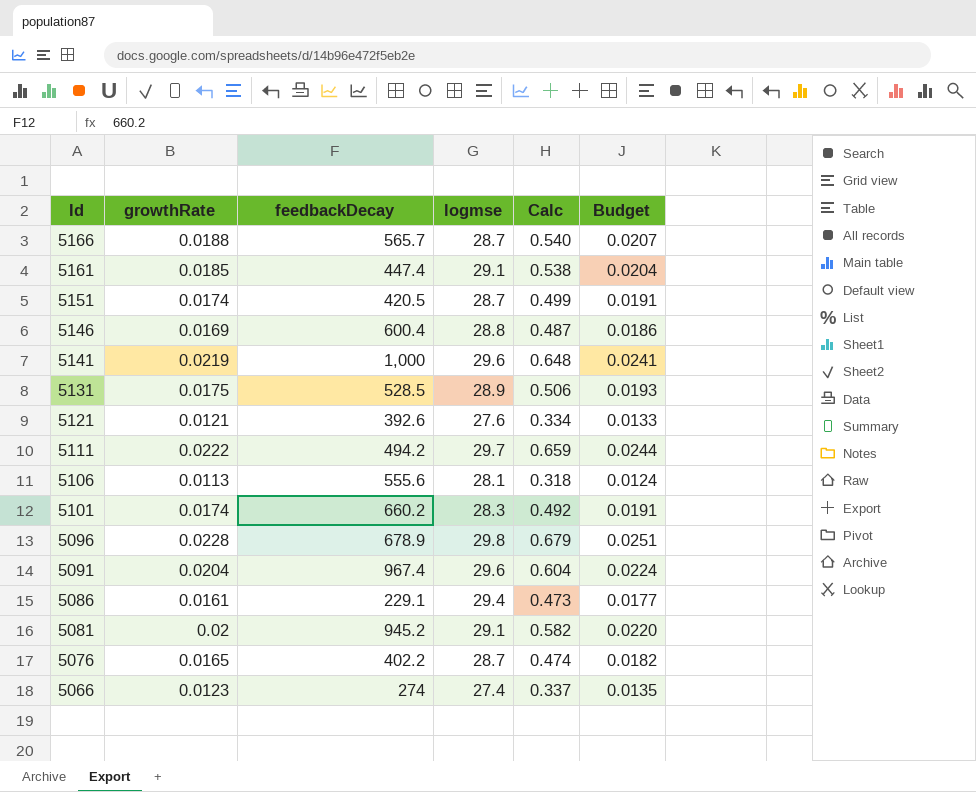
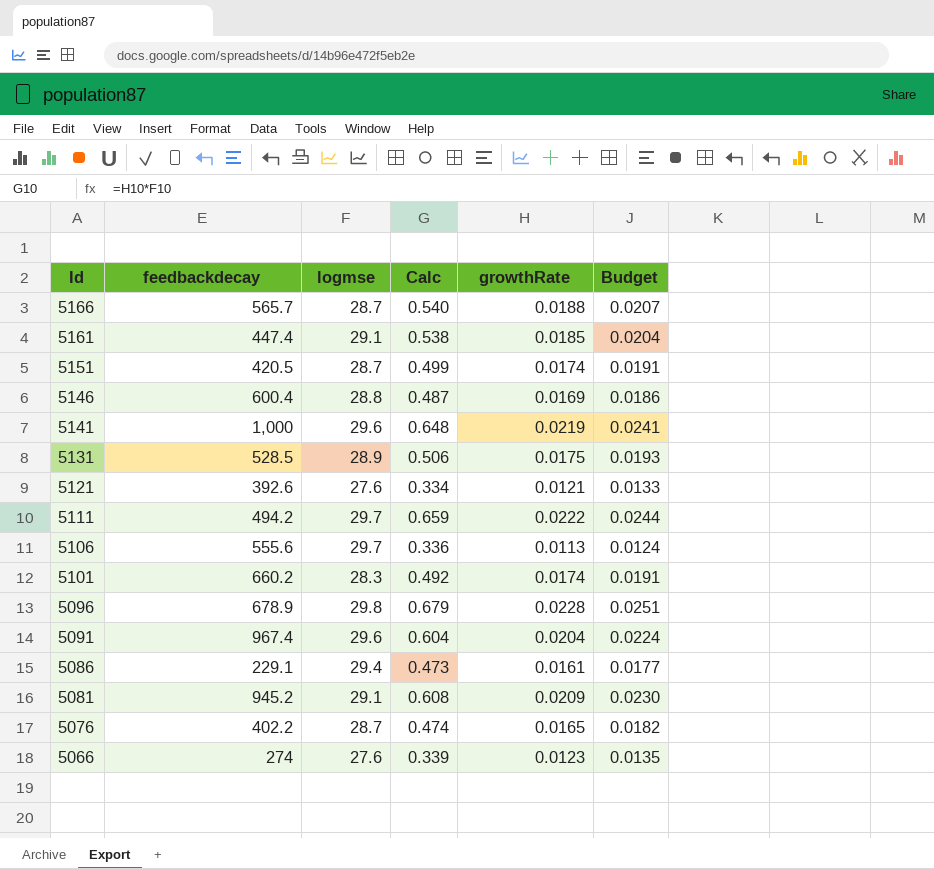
column name: feedbackDecay -> feedbackdecay
column growthRate | position: 2 -> 5
5106 | logmse: 28.1 -> 29.7
5106 | Calc: 0.318 -> 0.336
5081 | Calc: 0.582 -> 0.608
5081 | growthRate: 0.02 -> 0.0209
5081 | Budget: 0.0220 -> 0.0230
5066 | logmse: 27.4 -> 27.6
5066 | Calc: 0.337 -> 0.339

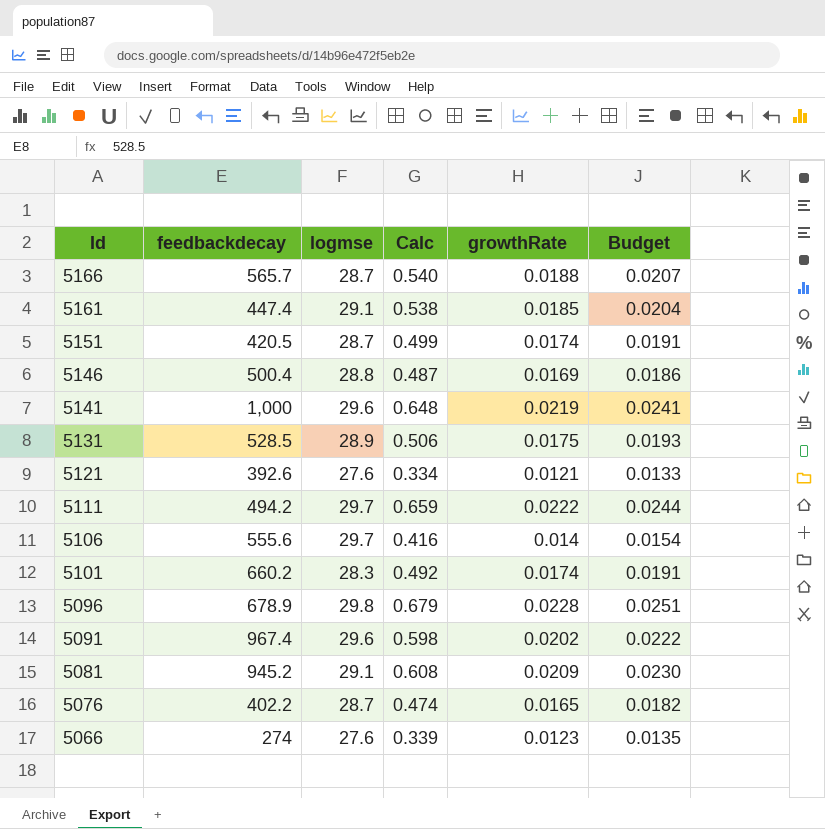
row 5086: 229.1 | 29.4 | 0.473 | 0.0161 | 0.0177 -> none
5146 | feedbackdecay: 600.4 -> 500.4
5106 | Calc: 0.336 -> 0.416
5106 | growthRate: 0.0113 -> 0.014
5106 | Budget: 0.0124 -> 0.0154
5091 | Calc: 0.604 -> 0.598
5091 | growthRate: 0.0204 -> 0.0202
5091 | Budget: 0.0224 -> 0.0222

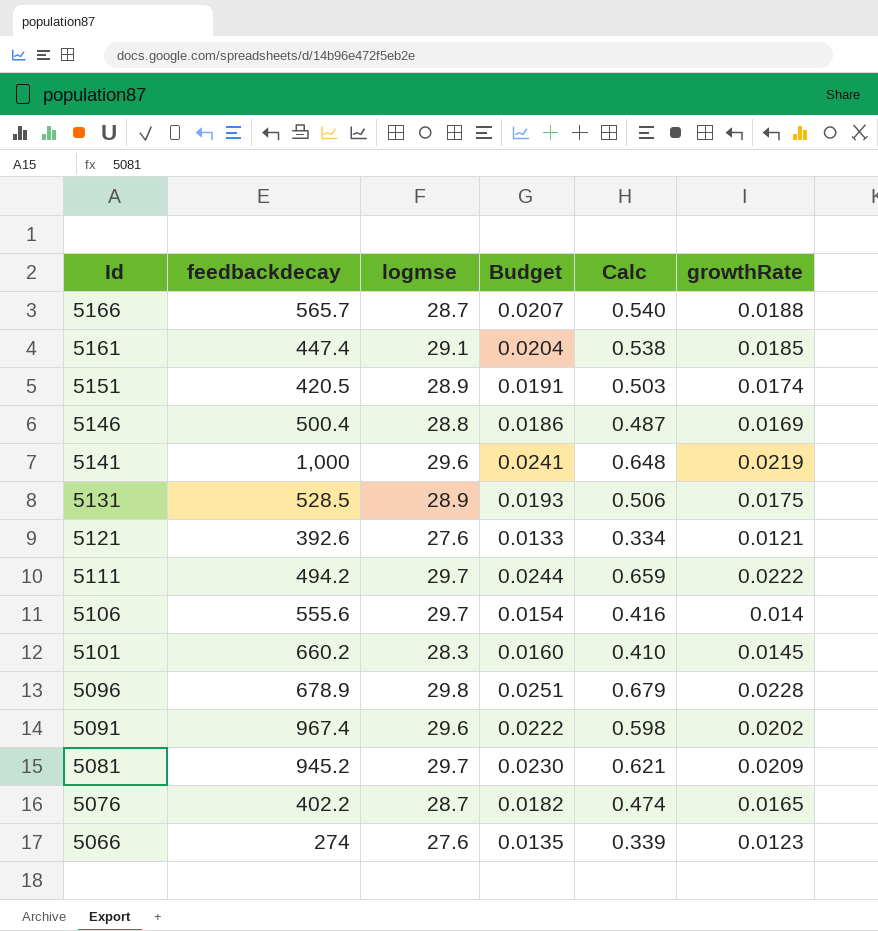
column Budget | position: 6 -> 4
5151 | logmse: 28.7 -> 28.9
5151 | Calc: 0.499 -> 0.503
5101 | Budget: 0.0191 -> 0.0160
5101 | Calc: 0.492 -> 0.410
5101 | growthRate: 0.0174 -> 0.0145
5081 | logmse: 29.1 -> 29.7
5081 | Calc: 0.608 -> 0.621

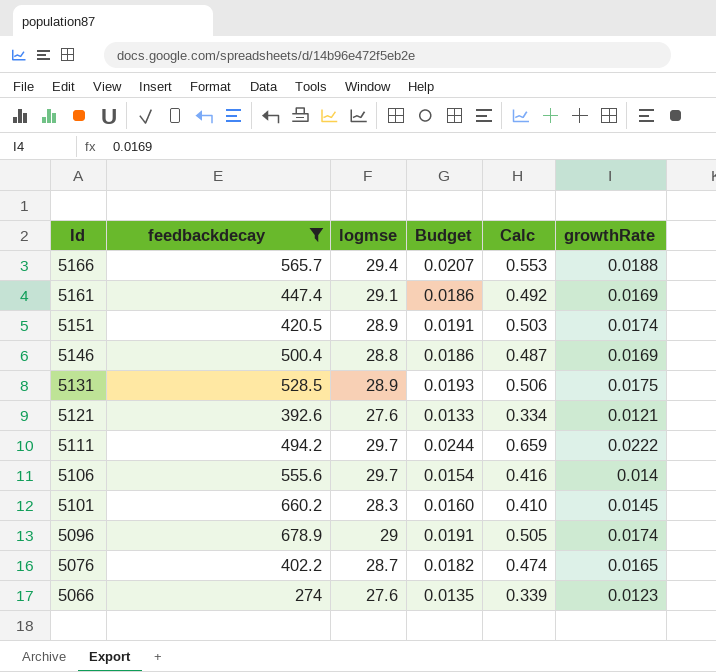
filter: none -> feedbackdecay <= 678.9
5166 | logmse: 28.7 -> 29.4
5166 | Calc: 0.540 -> 0.553
5161 | Budget: 0.0204 -> 0.0186
5161 | Calc: 0.538 -> 0.492
5161 | growthRate: 0.0185 -> 0.0169
5096 | logmse: 29.8 -> 29
5096 | Budget: 0.0251 -> 0.0191
5096 | Calc: 0.679 -> 0.505
5096 | growthRate: 0.0228 -> 0.0174

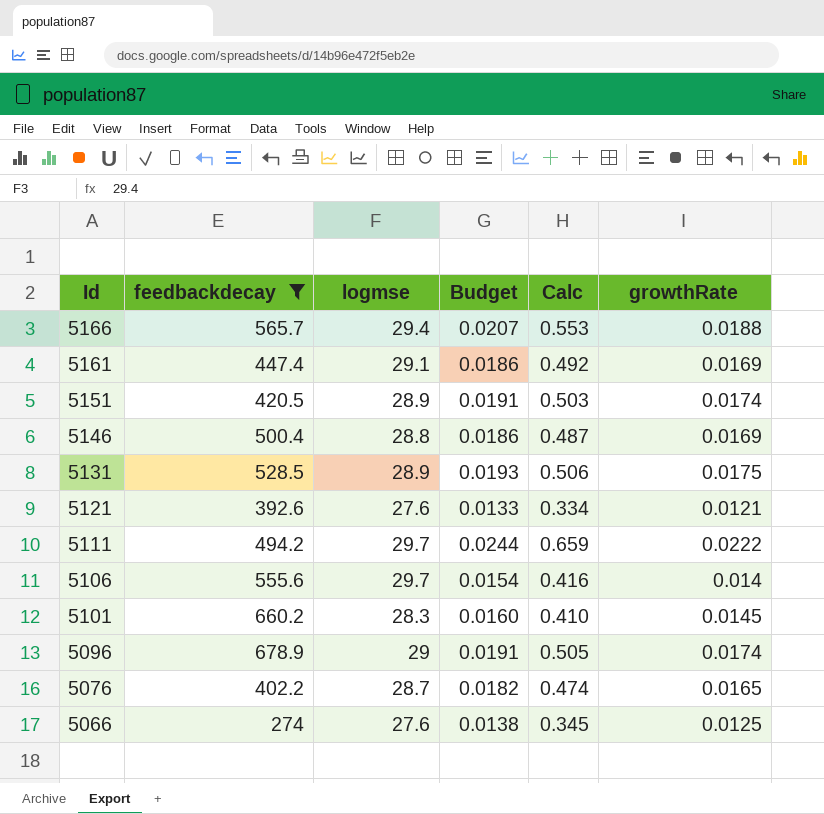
5066 | Budget: 0.0135 -> 0.0138
5066 | Calc: 0.339 -> 0.345
5066 | growthRate: 0.0123 -> 0.0125

